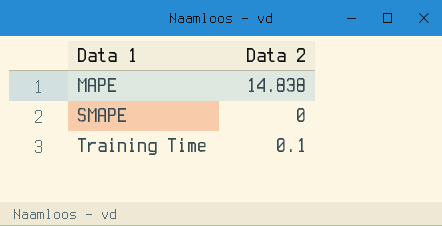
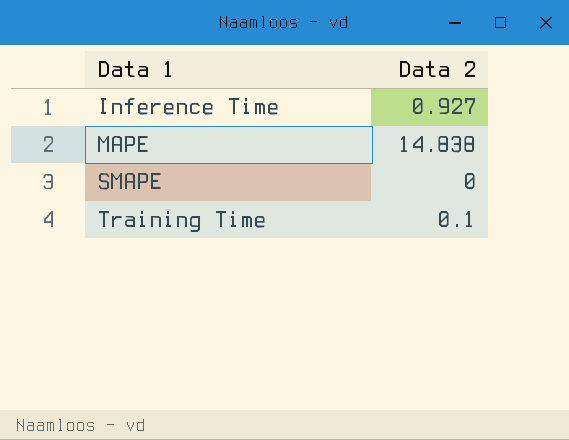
row Inference Time: none -> 0.927

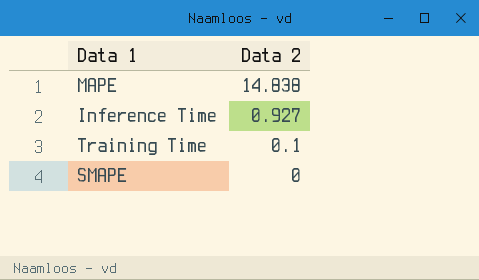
row order: Data 1 ascending -> Data 2 descending

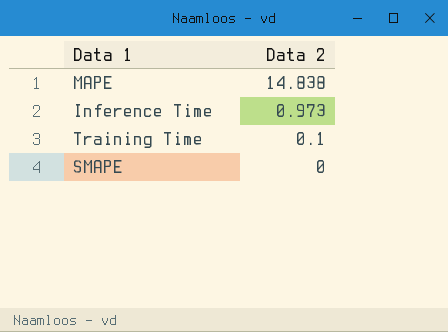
Inference Time | Data 2: 0.927 -> 0.973

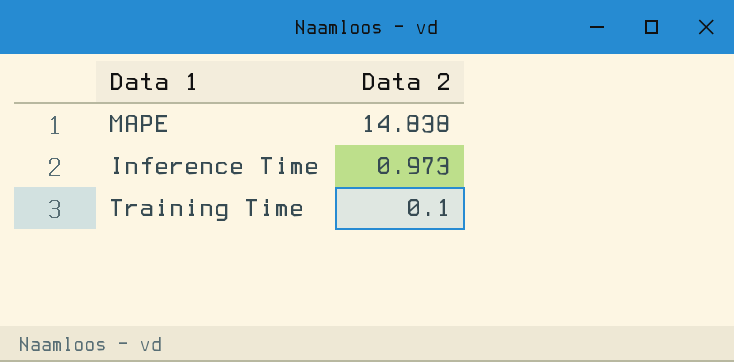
row SMAPE: 0 -> none

